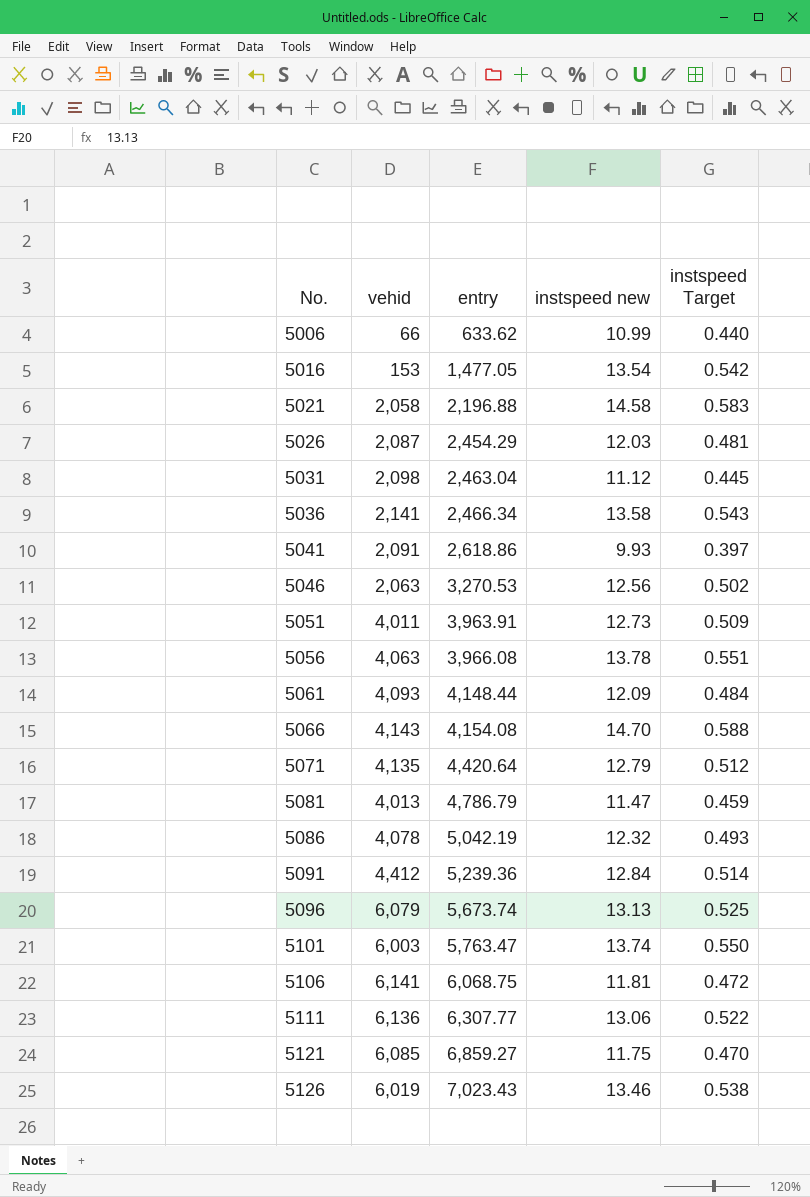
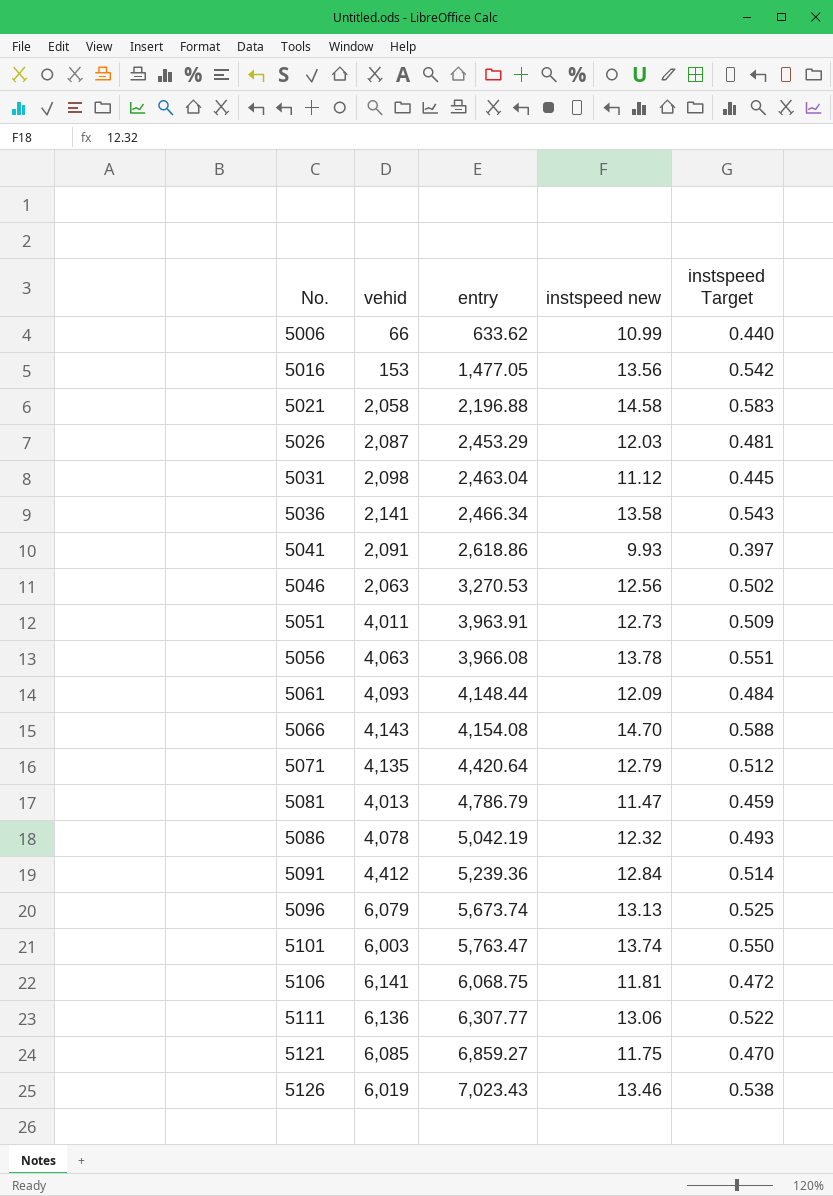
5016 | instspeed new: 13.54 -> 13.56
5026 | entry: 2,454.29 -> 2,453.29

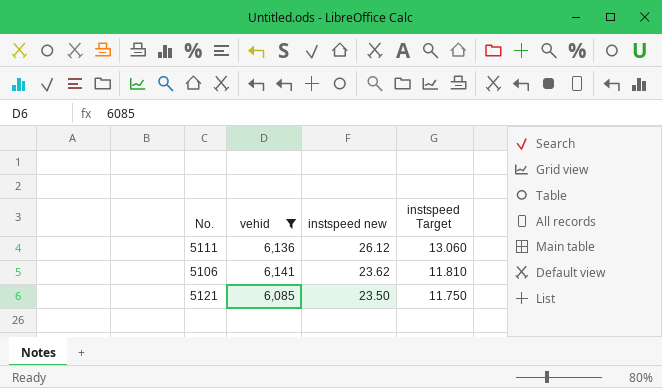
filter: none -> vehid >= 6,085
row order: No. ascending -> instspeed new descending
column entry | position: 3 -> none
column instspeed Target | formula: [instspeed new] * 0.04 -> [instspeed new] * 0.5
5111 | instspeed new: 13.06 -> 26.12
5106 | instspeed new: 11.81 -> 23.62
5121 | instspeed new: 11.75 -> 23.50

